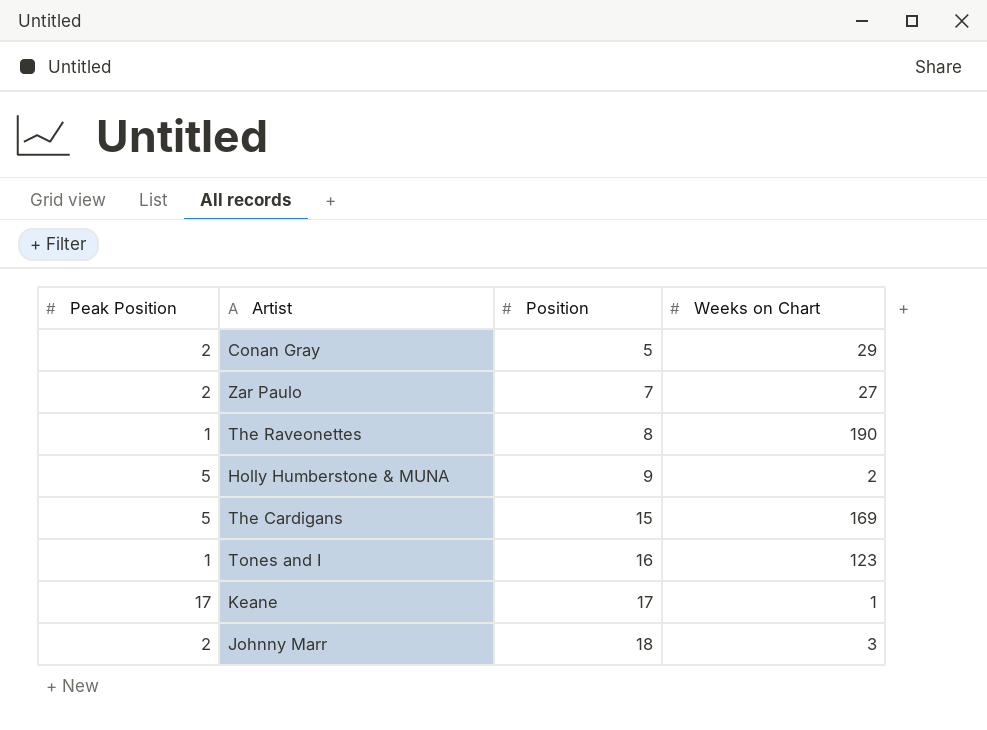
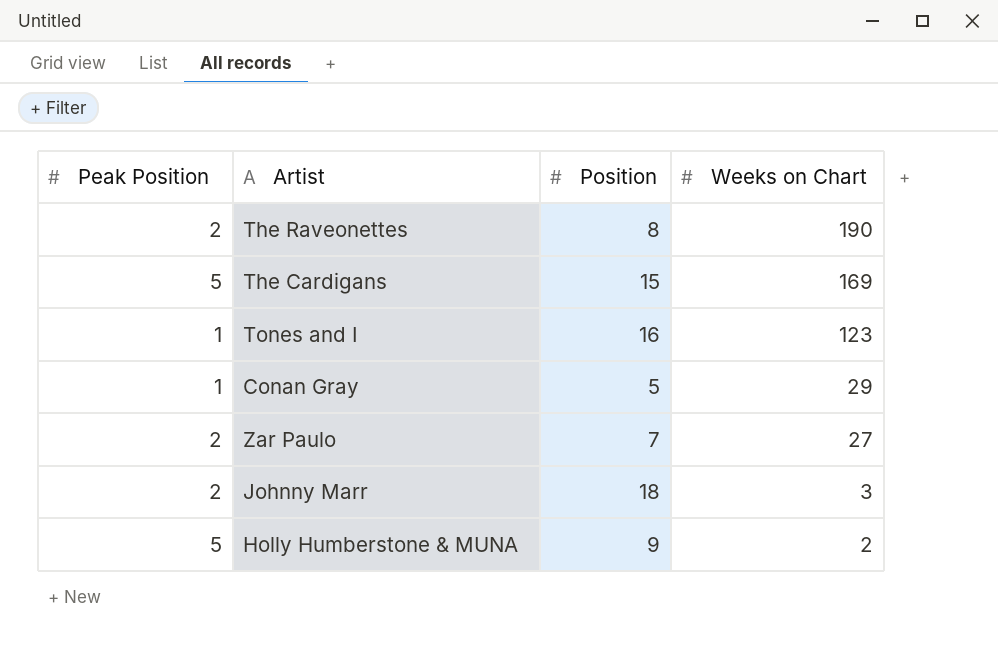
row order: Position ascending -> Weeks on Chart descending
row Keane: 17 | 17 | 1 -> none
The Raveonettes | Peak Position: 1 -> 2
Conan Gray | Peak Position: 2 -> 1

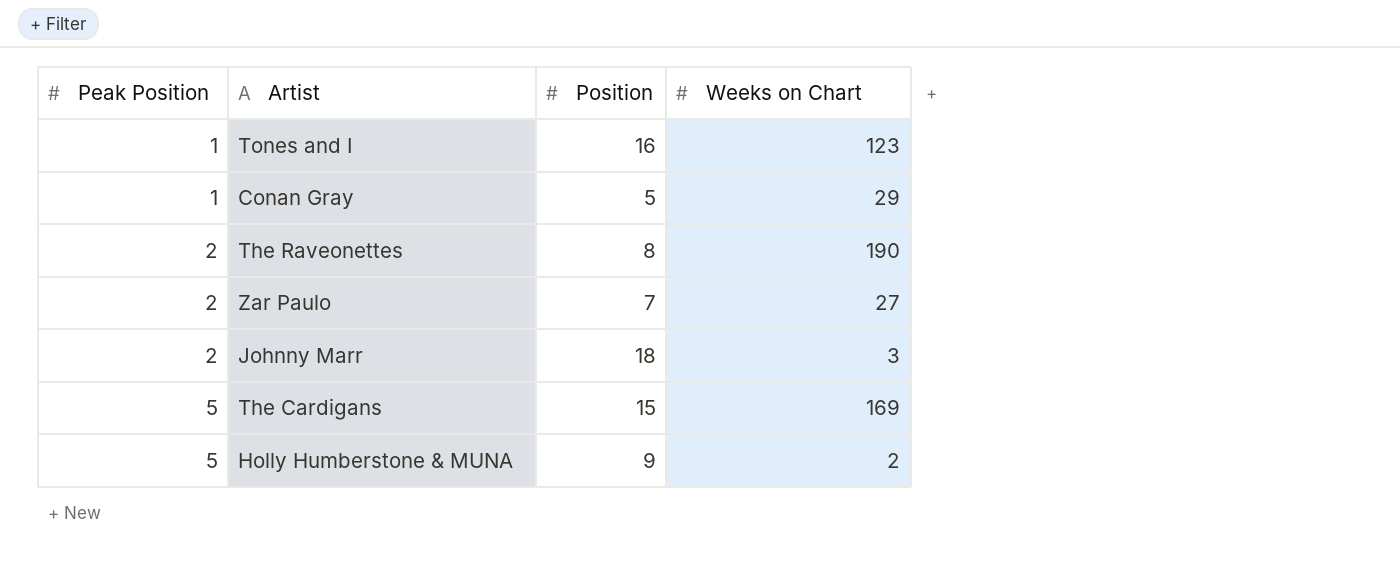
row order: Weeks on Chart descending -> Peak Position ascending

